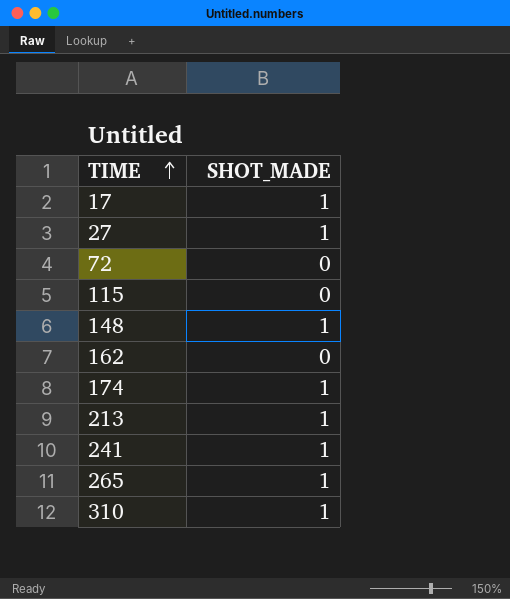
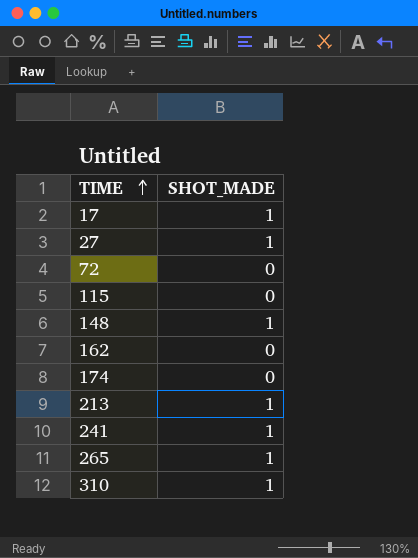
174 | SHOT_MADE: 1 -> 0

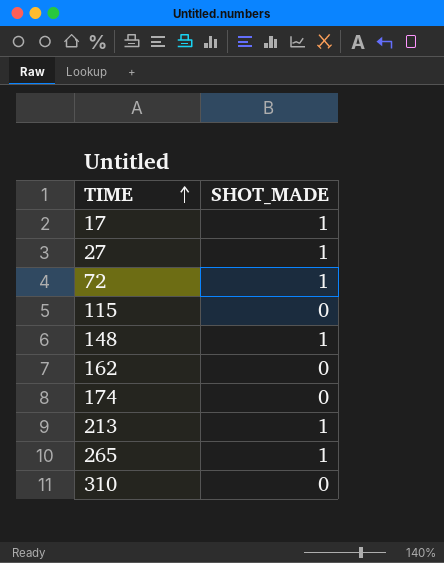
row 241: 1 -> none
72 | SHOT_MADE: 0 -> 1
310 | SHOT_MADE: 1 -> 0

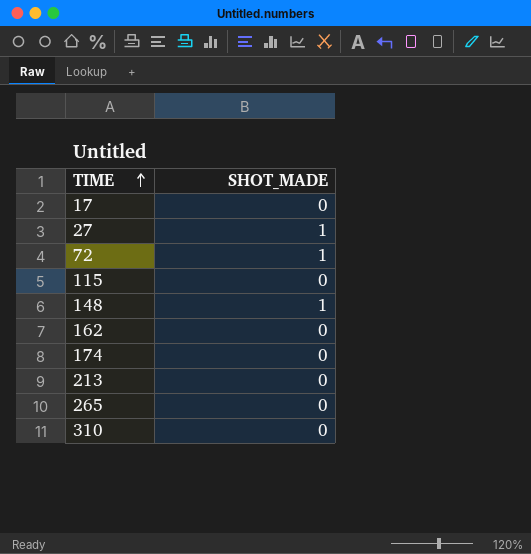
17 | SHOT_MADE: 1 -> 0
213 | SHOT_MADE: 1 -> 0
265 | SHOT_MADE: 1 -> 0

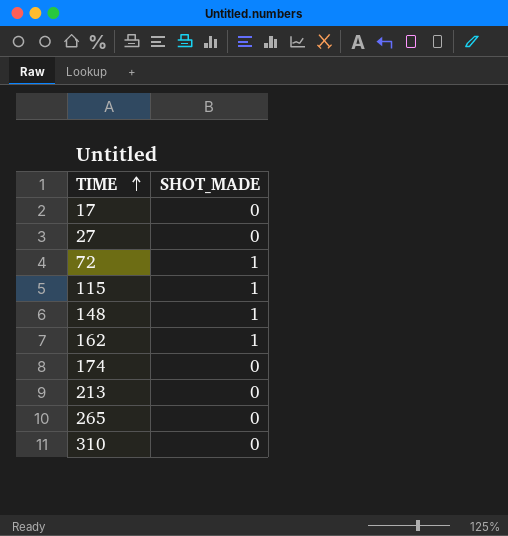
27 | SHOT_MADE: 1 -> 0
115 | SHOT_MADE: 0 -> 1
162 | SHOT_MADE: 0 -> 1

